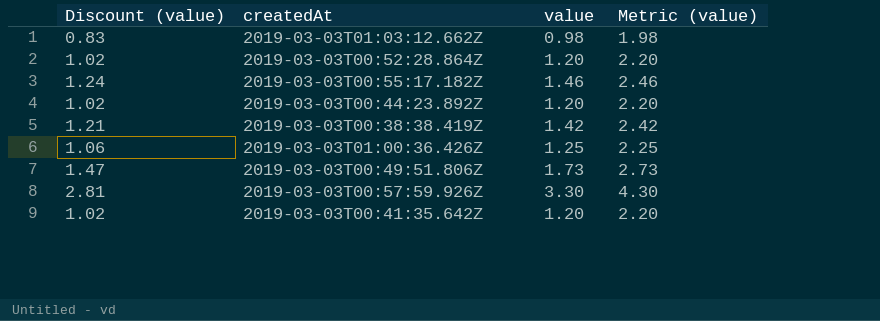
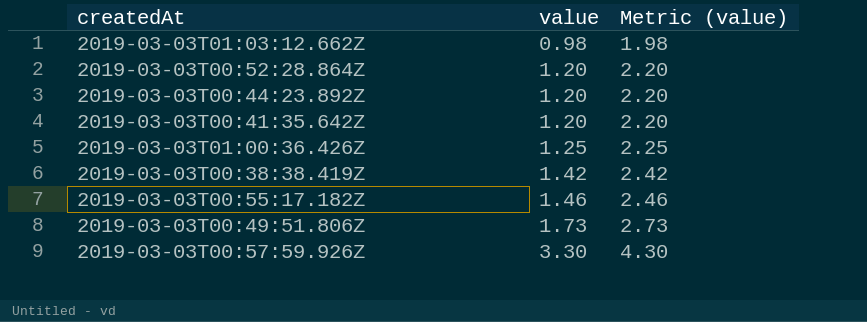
row order: none -> value ascending
column Discount (value) | formula: [value] * 0.85 -> none

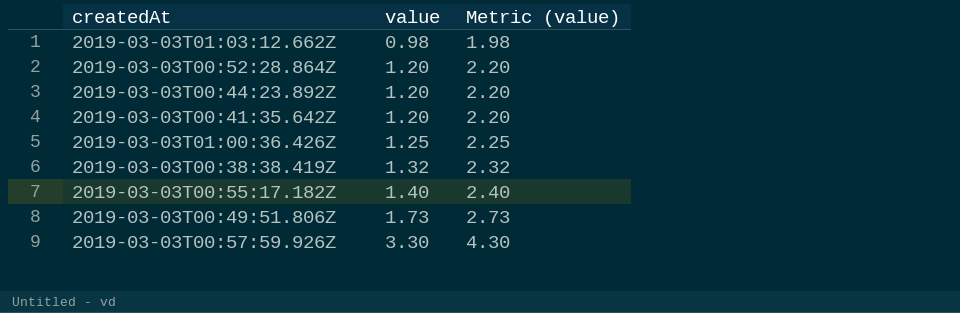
2019-03-03T00:38:38.419Z | value: 1.42 -> 1.32
2019-03-03T00:38:38.419Z | Metric (value): 2.42 -> 2.32
2019-03-03T00:55:17.182Z | value: 1.46 -> 1.40
2019-03-03T00:55:17.182Z | Metric (value): 2.46 -> 2.40

